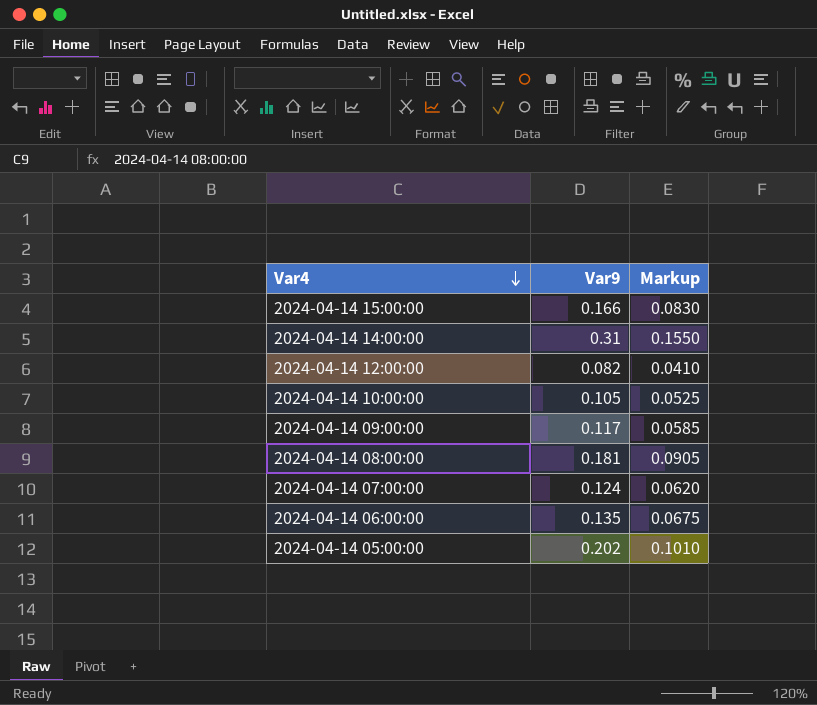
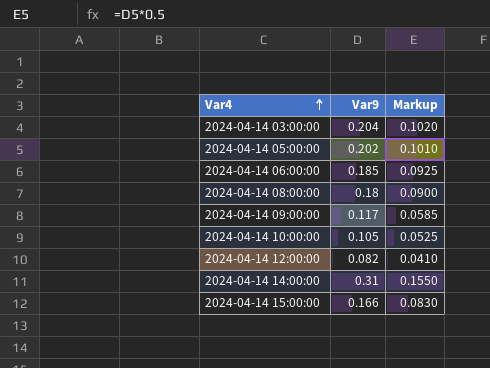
row order: Var4 descending -> Var4 ascending
row 2024-04-14 07:00:00: 0.124 | 0.0620 -> none
row 2024-04-14 03:00:00: none -> 0.204 | 0.1020
2024-04-14 06:00:00 | Var9: 0.135 -> 0.185
2024-04-14 06:00:00 | Markup: 0.0675 -> 0.0925
2024-04-14 08:00:00 | Var9: 0.181 -> 0.18
2024-04-14 08:00:00 | Markup: 0.0905 -> 0.0900

